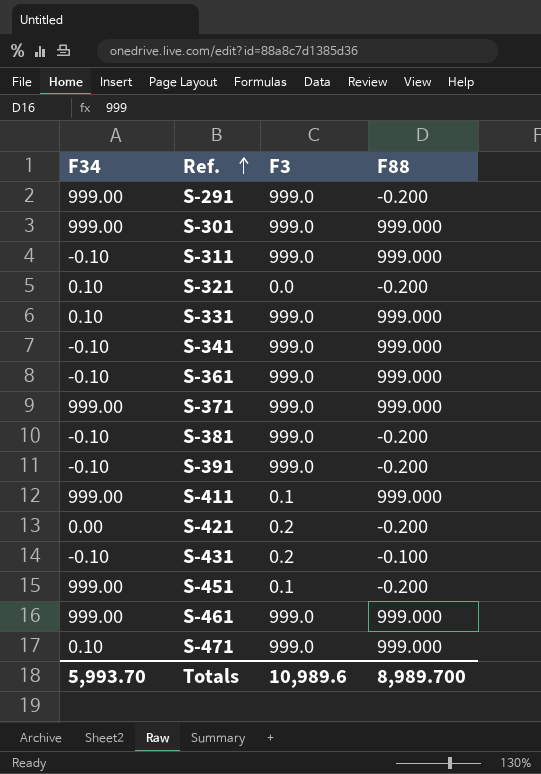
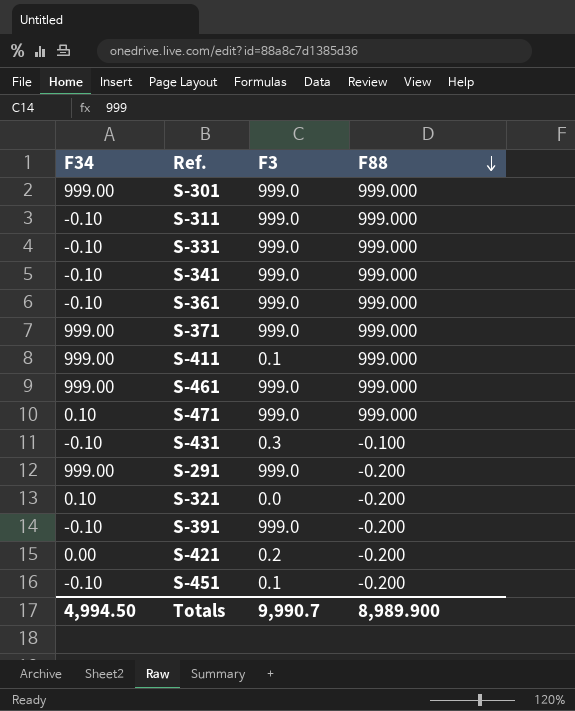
row order: Ref. ascending -> F88 descending
row S-381: -0.10 | 999.0 | -0.200 -> none
S-331 | F34: 0.10 -> -0.10
S-431 | F3: 0.2 -> 0.3
S-451 | F34: 999.00 -> -0.10
Totals | F34: 5,993.70 -> 4,994.50
Totals | F3: 10,989.6 -> 9,990.7
Totals | F88: 8,989.700 -> 8,989.900

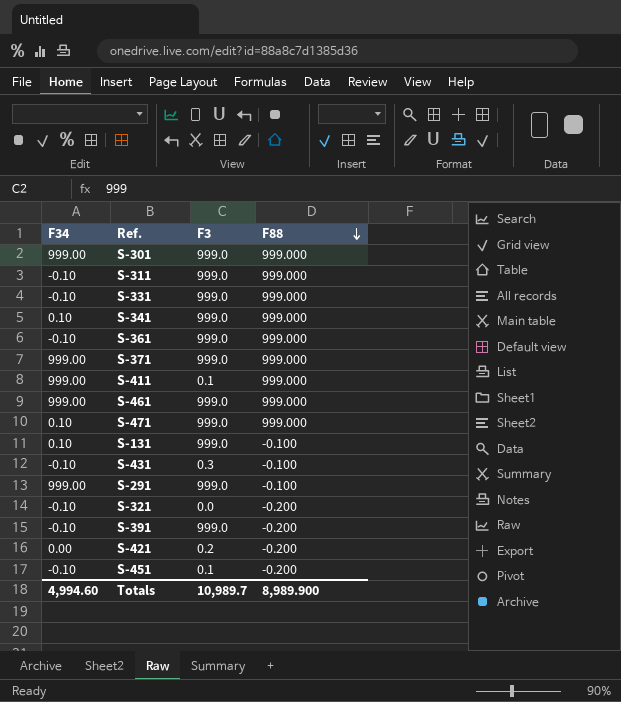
S-341 | F34: -0.10 -> 0.10
row S-131: none -> 0.10 | 999.0 | -0.100
S-291 | F88: -0.200 -> -0.100
S-321 | F34: 0.10 -> -0.10
Totals | F34: 4,994.50 -> 4,994.60
Totals | F3: 9,990.7 -> 10,989.7

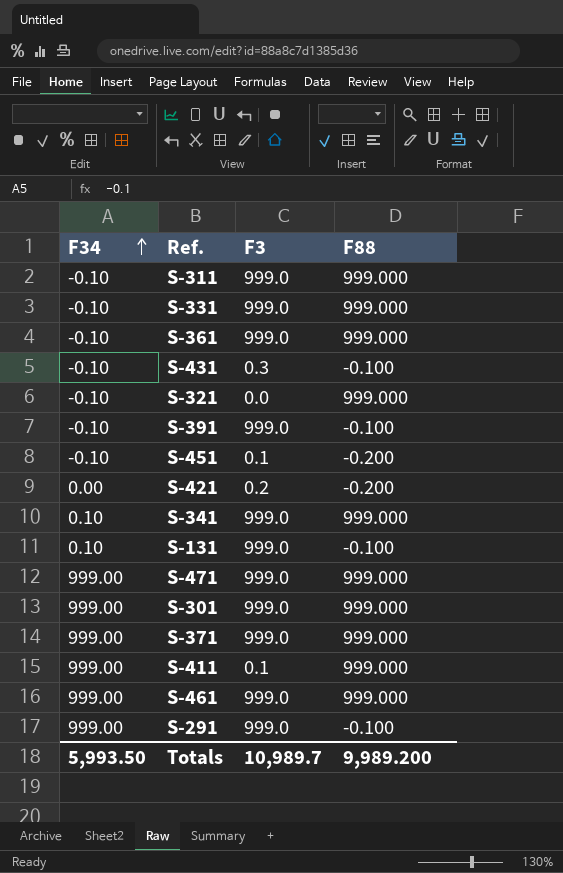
row order: F88 descending -> F34 ascending
S-321 | F88: -0.200 -> 999.000
S-391 | F88: -0.200 -> -0.100
S-471 | F34: 0.10 -> 999.00
Totals | F34: 4,994.60 -> 5,993.50
Totals | F88: 8,989.900 -> 9,989.200

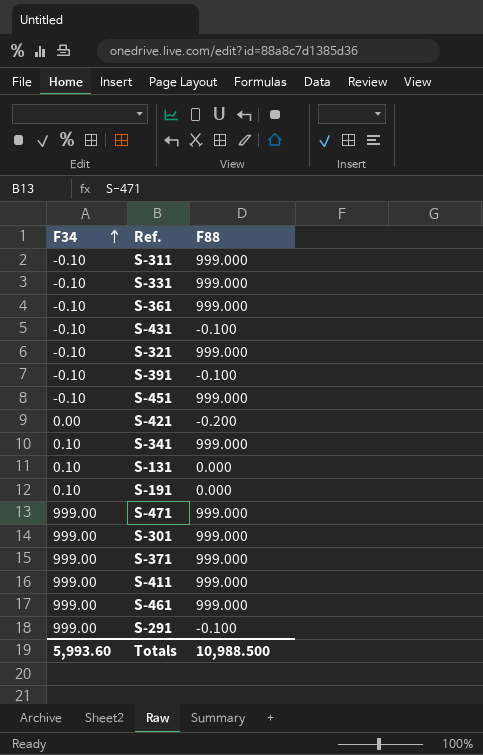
column F3 | position: 3 -> none
S-451 | F88: -0.200 -> 999.000
S-131 | F88: -0.100 -> 0.000
row S-191: none -> 0.10 | 0.000
Totals | F34: 5,993.50 -> 5,993.60
Totals | F88: 9,989.200 -> 10,988.500

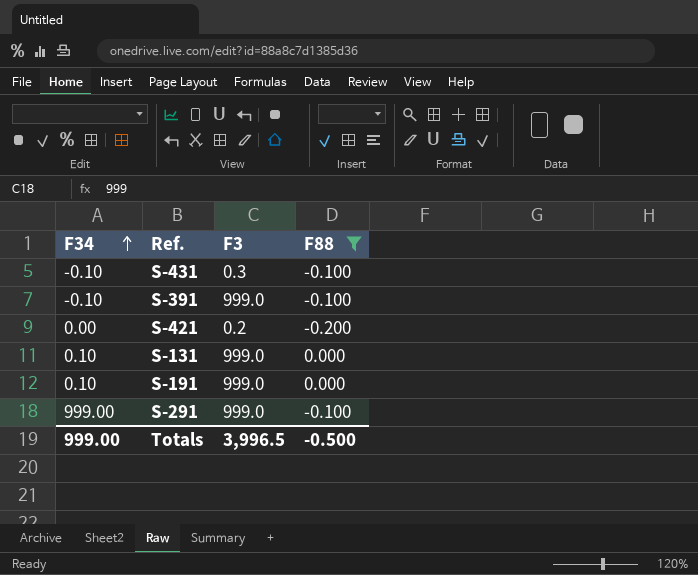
filter: none -> F88 != 999.000
column F3 | position: none -> 3
Totals | F34: 5,993.60 -> 999.00
Totals | F88: 10,988.500 -> -0.500

